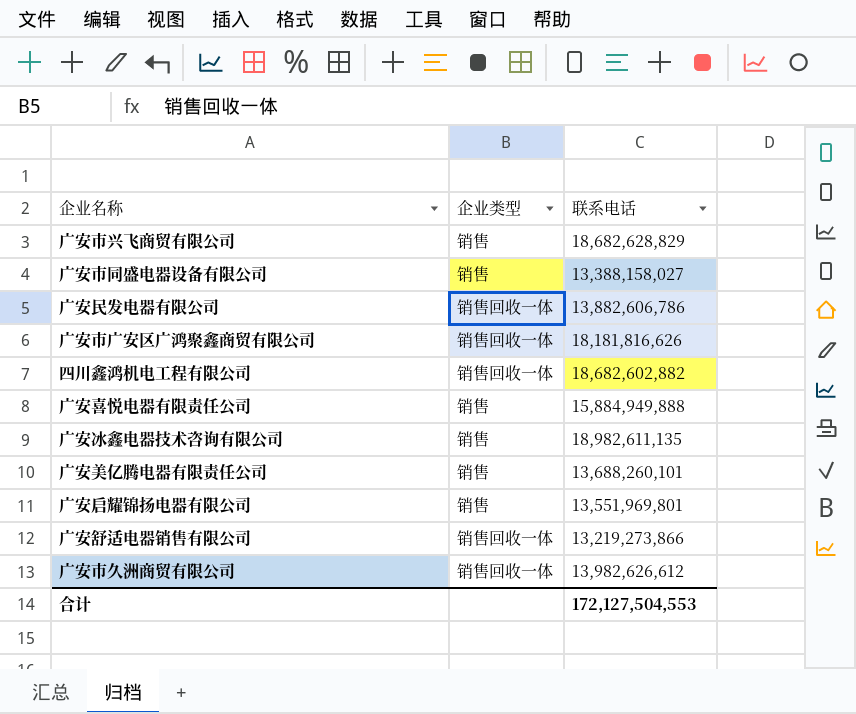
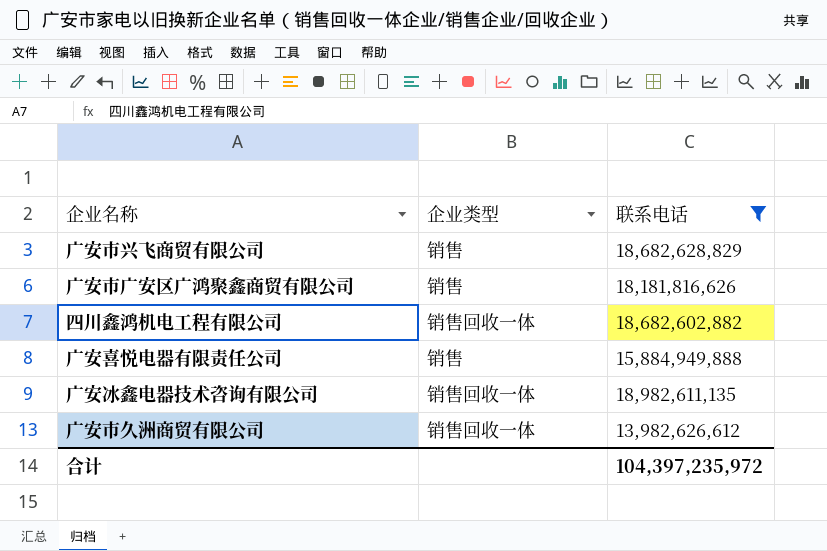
filter: none -> 联系电话 >= 13,982,626,612
广安市广安区广鸿聚鑫商贸有限公司 | 企业类型: 销售回收一体 -> 销售
广安冰鑫电器技术咨询有限公司 | 企业类型: 销售 -> 销售回收一体
合计 | 联系电话: 172,127,504,553 -> 104,397,235,972

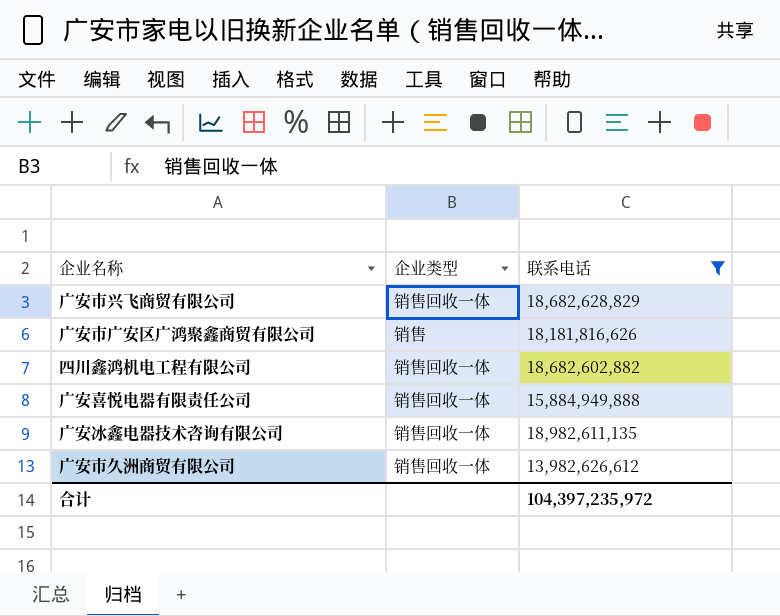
广安市兴飞商贸有限公司 | 企业类型: 销售 -> 销售回收一体
广安喜悦电器有限责任公司 | 企业类型: 销售 -> 销售回收一体

